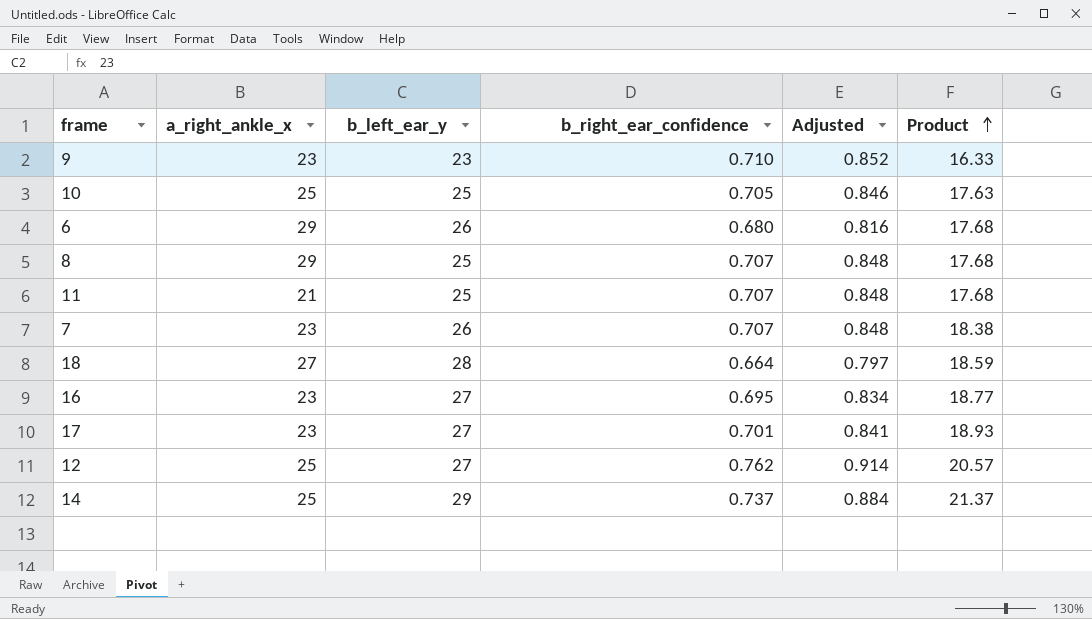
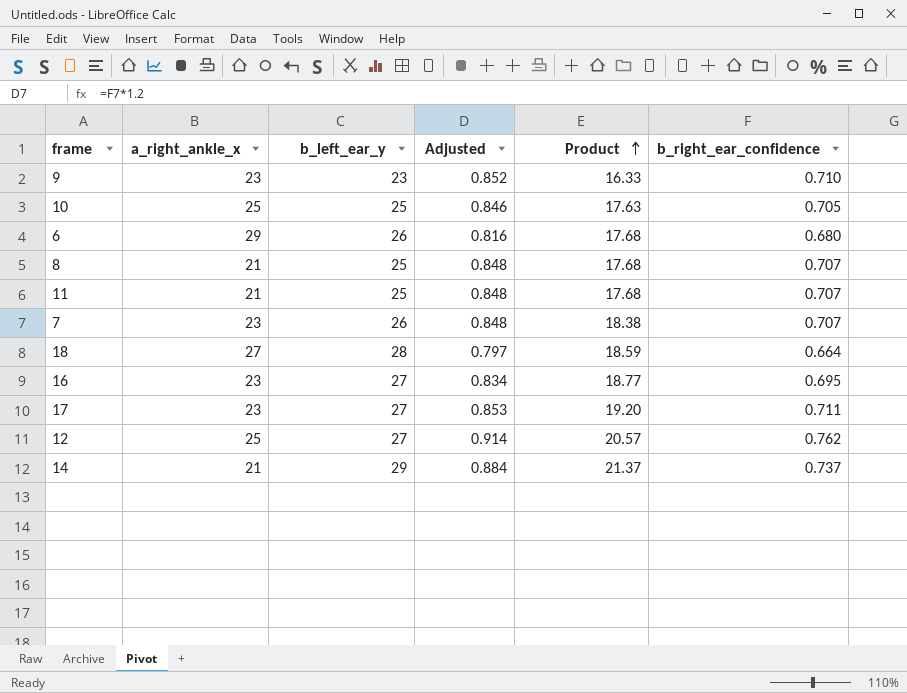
column b_right_ear_confidence | position: 4 -> 6
8 | a_right_ankle_x: 29 -> 21
17 | Adjusted: 0.841 -> 0.853
17 | Product: 18.93 -> 19.20
17 | b_right_ear_confidence: 0.701 -> 0.711
14 | a_right_ankle_x: 25 -> 21

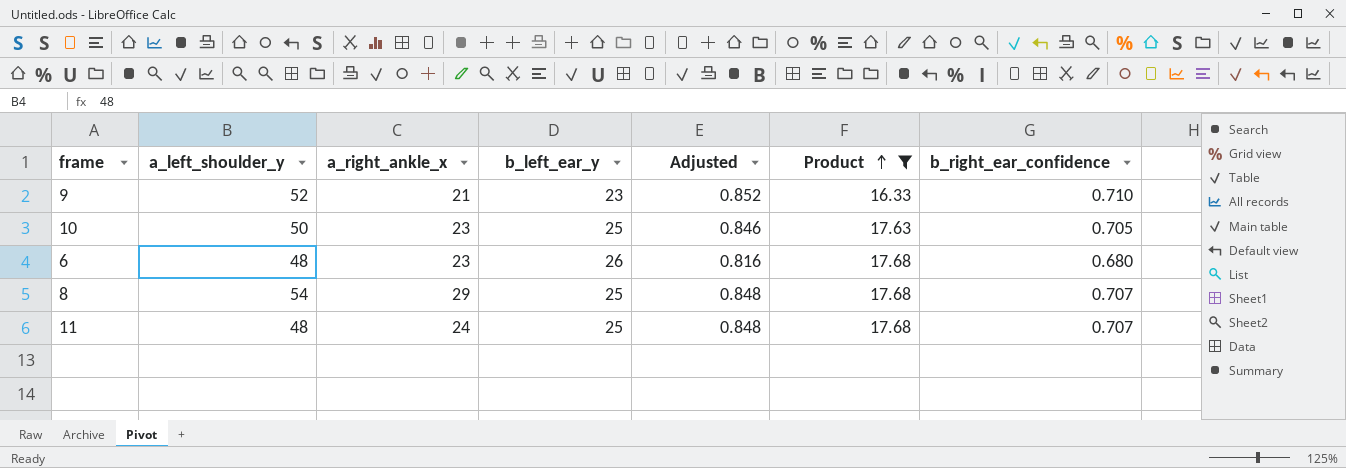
filter: none -> Product <= 17.68
column a_left_shoulder_y | position: none -> 2
9 | a_right_ankle_x: 23 -> 21
10 | a_right_ankle_x: 25 -> 23
6 | a_right_ankle_x: 29 -> 23
8 | a_right_ankle_x: 21 -> 29
11 | a_right_ankle_x: 21 -> 24

